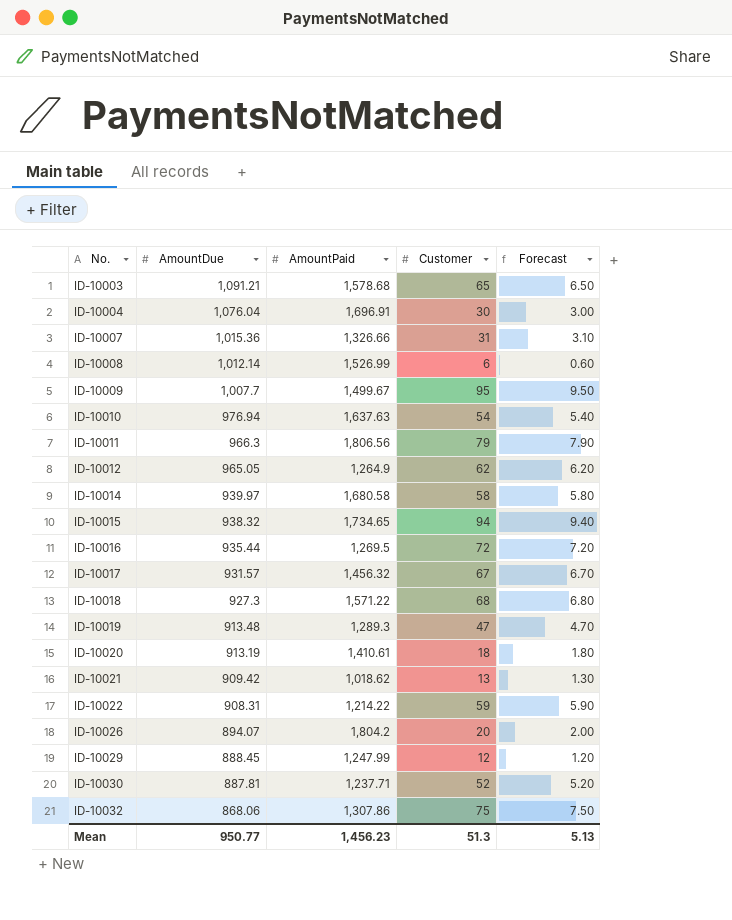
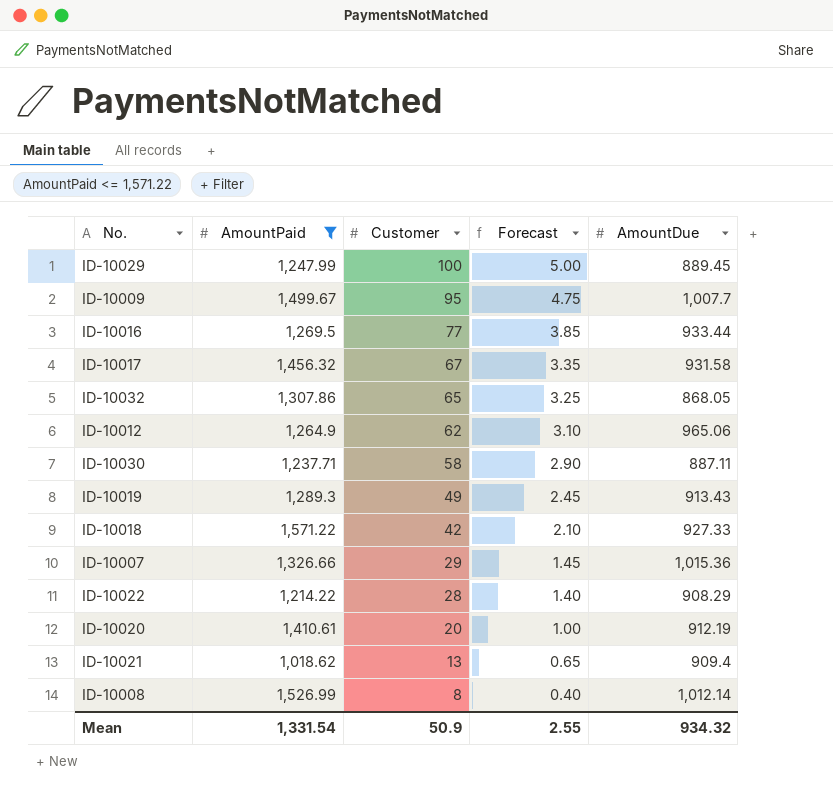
filter: none -> AmountPaid <= 1,571.22
row order: No. ascending -> Customer descending
column Forecast | formula: [Customer] * 0.1 -> [Customer] * 0.05
column AmountDue | position: 2 -> 5
ID-10029 | Customer: 12 -> 100
ID-10029 | AmountDue: 888.45 -> 889.45
ID-10016 | Customer: 72 -> 77
ID-10016 | AmountDue: 935.44 -> 933.44
ID-10017 | AmountDue: 931.57 -> 931.58
ID-10032 | Customer: 75 -> 65
ID-10032 | AmountDue: 868.06 -> 868.05
ID-10012 | AmountDue: 965.05 -> 965.06
ID-10030 | Customer: 52 -> 58
ID-10030 | AmountDue: 887.81 -> 887.11
ID-10019 | Customer: 47 -> 49
ID-10019 | AmountDue: 913.48 -> 913.43
ID-10018 | Customer: 68 -> 42
ID-10018 | AmountDue: 927.3 -> 927.33
ID-10007 | Customer: 31 -> 29
ID-10022 | Customer: 59 -> 28
ID-10022 | AmountDue: 908.31 -> 908.29
ID-10020 | Customer: 18 -> 20
ID-10020 | AmountDue: 913.19 -> 912.19
ID-10021 | AmountDue: 909.42 -> 909.4
ID-10008 | Customer: 6 -> 8
Mean | AmountPaid: 1,456.23 -> 1,331.54
Mean | Customer: 51.3 -> 50.9
Mean | Forecast: 5.13 -> 2.55
Mean | AmountDue: 950.77 -> 934.32

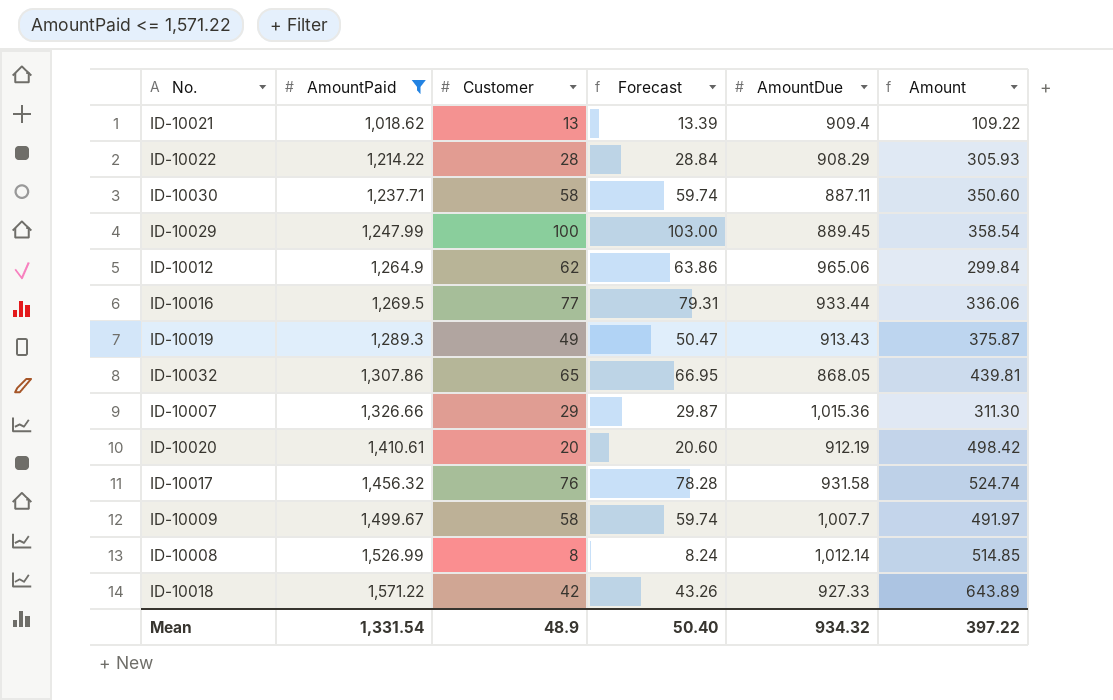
row order: Customer descending -> AmountPaid ascending
column Forecast | formula: [Customer] * 0.05 -> [Customer] * 1.03
column Amount | formula: none -> [AmountPaid] - [AmountDue]
ID-10017 | Customer: 67 -> 76
ID-10009 | Customer: 95 -> 58
Mean | Customer: 50.9 -> 48.9
Mean | Forecast: 2.55 -> 50.40

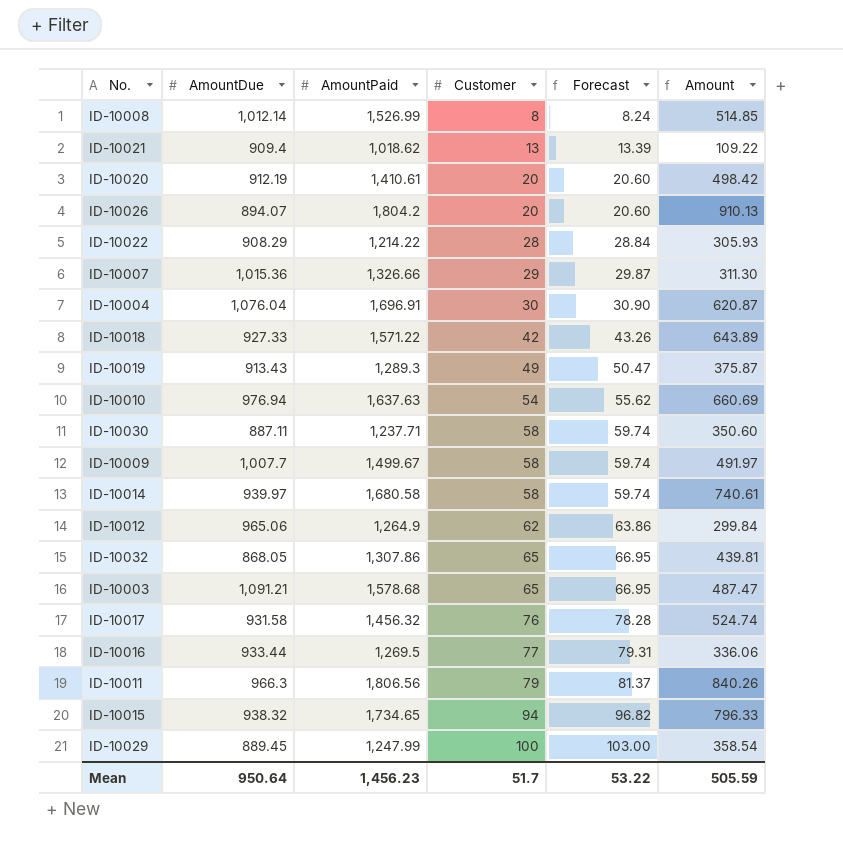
filter: AmountPaid <= 1,571.22 -> none
row order: AmountPaid ascending -> Customer ascending
column AmountDue | position: 5 -> 2
Mean | AmountDue: 934.32 -> 950.64
Mean | AmountPaid: 1,331.54 -> 1,456.23
Mean | Customer: 48.9 -> 51.7
Mean | Forecast: 50.40 -> 53.22
Mean | Amount: 397.22 -> 505.59

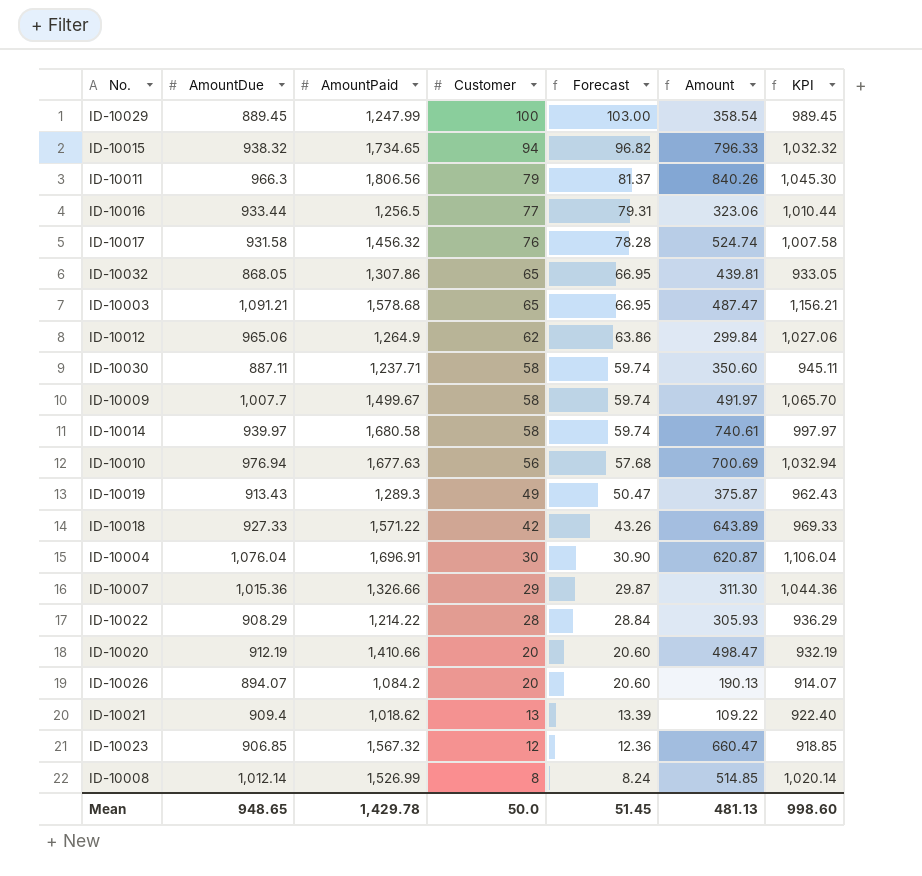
row order: Customer ascending -> Customer descending
column KPI | formula: none -> [AmountDue] + [Customer]
ID-10016 | AmountPaid: 1,269.5 -> 1,256.5
ID-10016 | Amount: 336.06 -> 323.06
ID-10010 | AmountPaid: 1,637.63 -> 1,677.63
ID-10010 | Customer: 54 -> 56
ID-10010 | Forecast: 55.62 -> 57.68
ID-10010 | Amount: 660.69 -> 700.69
ID-10020 | AmountPaid: 1,410.61 -> 1,410.66
ID-10020 | Amount: 498.42 -> 498.47
ID-10026 | AmountPaid: 1,804.2 -> 1,084.2
ID-10026 | Amount: 910.13 -> 190.13
row ID-10023: none -> 906.85 | 1,567.32 | 12 | 12.36 | 660.47 | 918.85
Mean | AmountDue: 950.64 -> 948.65
Mean | AmountPaid: 1,456.23 -> 1,429.78
Mean | Customer: 51.7 -> 50.0
Mean | Forecast: 53.22 -> 51.45
Mean | Amount: 505.59 -> 481.13

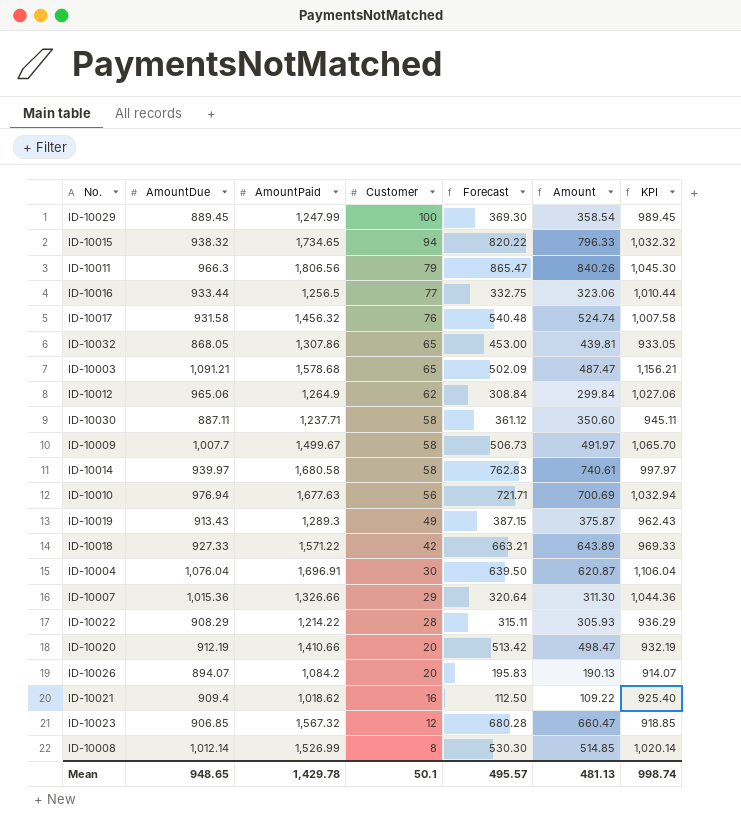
column Forecast | formula: [Customer] * 1.03 -> [Amount] * 1.03
ID-10021 | Customer: 13 -> 16
ID-10021 | KPI: 922.40 -> 925.40
Mean | Customer: 50.0 -> 50.1
Mean | Forecast: 51.45 -> 495.57
Mean | KPI: 998.60 -> 998.74

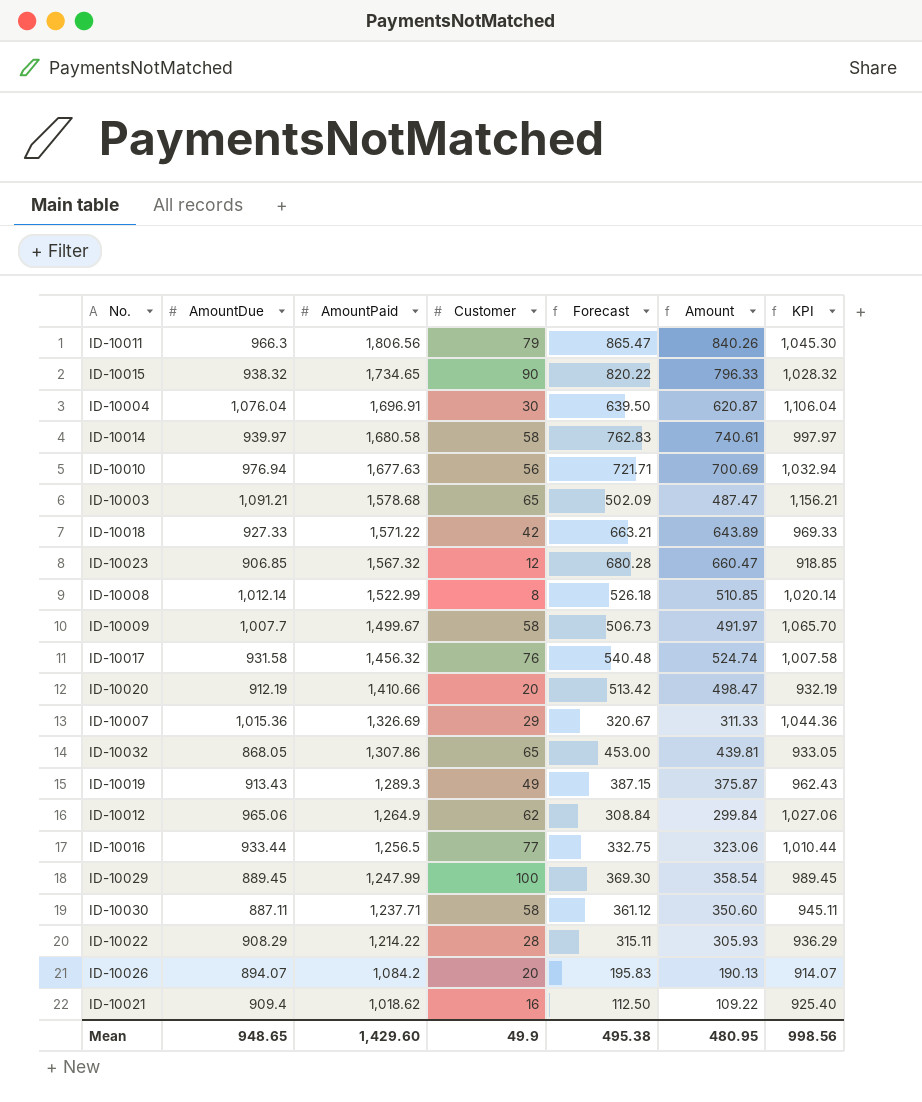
row order: Customer descending -> AmountPaid descending
ID-10015 | Customer: 94 -> 90
ID-10015 | KPI: 1,032.32 -> 1,028.32
ID-10008 | AmountPaid: 1,526.99 -> 1,522.99
ID-10008 | Forecast: 530.30 -> 526.18
ID-10008 | Amount: 514.85 -> 510.85
ID-10007 | AmountPaid: 1,326.66 -> 1,326.69
ID-10007 | Forecast: 320.64 -> 320.67
ID-10007 | Amount: 311.30 -> 311.33
Mean | AmountPaid: 1,429.78 -> 1,429.60
Mean | Customer: 50.1 -> 49.9
Mean | Forecast: 495.57 -> 495.38
Mean | Amount: 481.13 -> 480.95
Mean | KPI: 998.74 -> 998.56

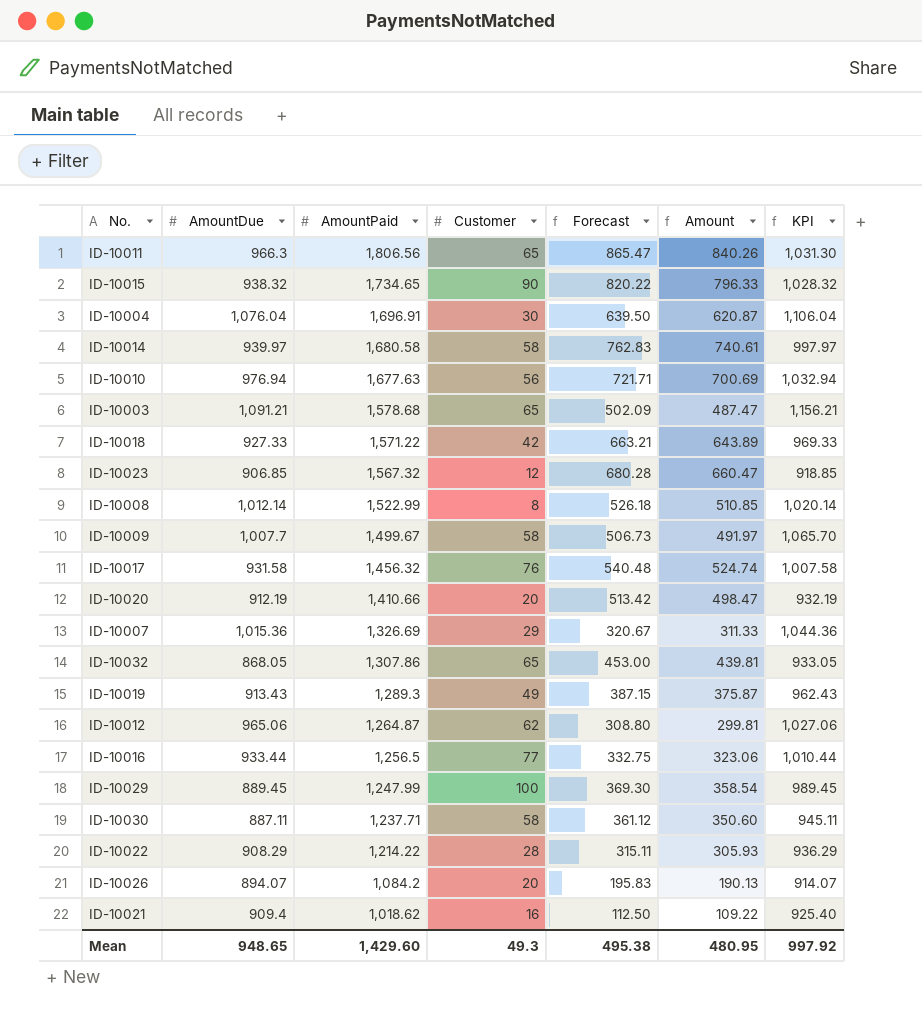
ID-10011 | Customer: 79 -> 65
ID-10011 | KPI: 1,045.30 -> 1,031.30
ID-10012 | AmountPaid: 1,264.9 -> 1,264.87
ID-10012 | Forecast: 308.84 -> 308.80
ID-10012 | Amount: 299.84 -> 299.81
Mean | Customer: 49.9 -> 49.3
Mean | KPI: 998.56 -> 997.92

